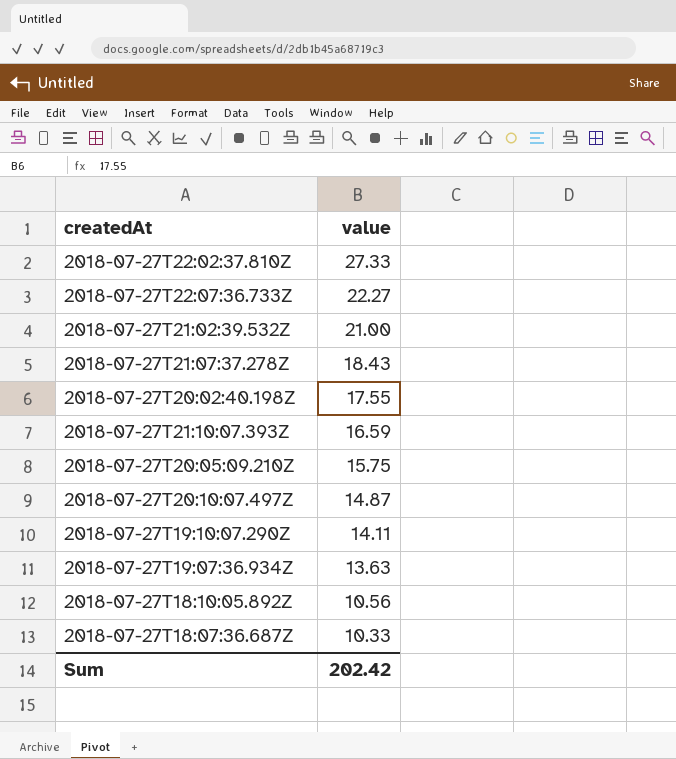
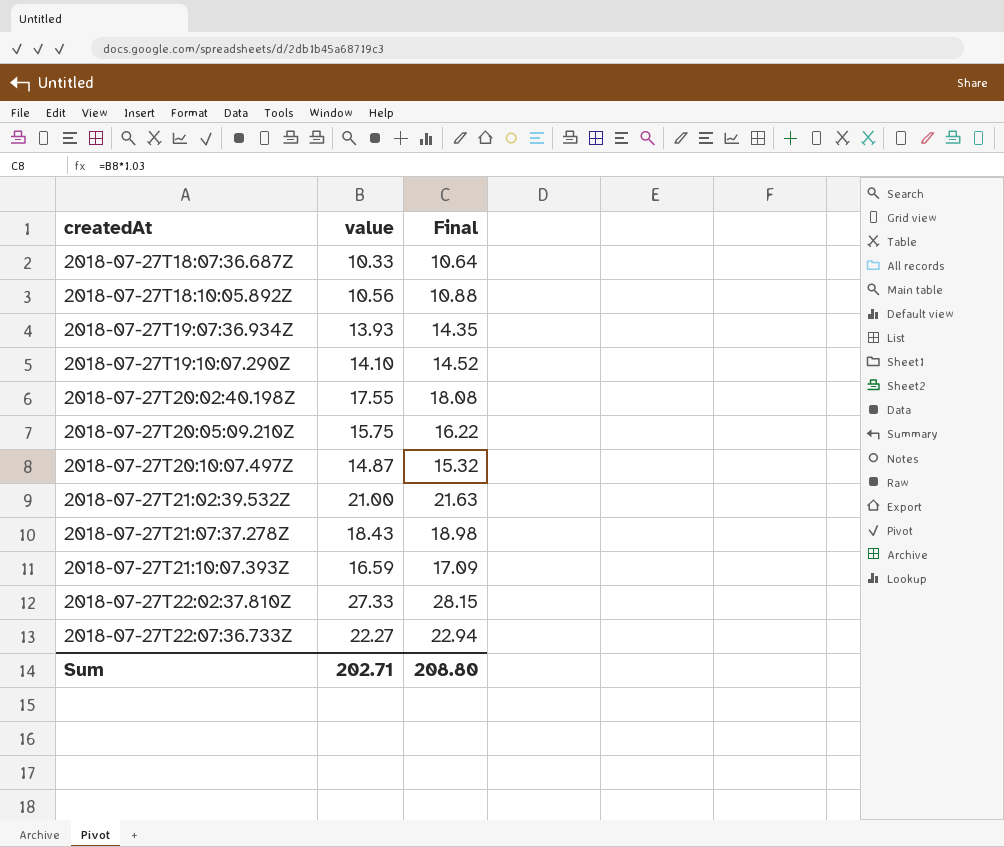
row order: value descending -> createdAt ascending
column Final | formula: none -> [value] * 1.03
2018-07-27T19:07:36.934Z | value: 13.63 -> 13.93
2018-07-27T19:10:07.290Z | value: 14.11 -> 14.10
Sum | value: 202.42 -> 202.71

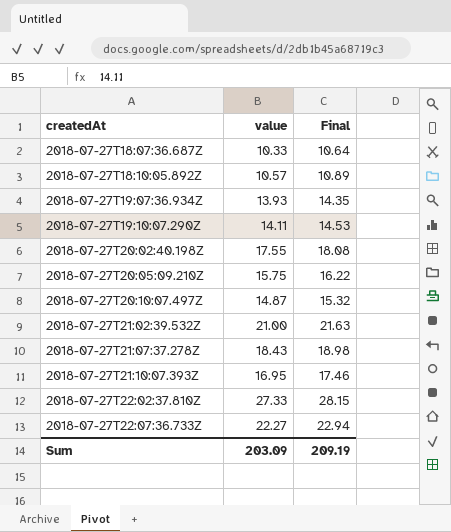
2018-07-27T18:10:05.892Z | value: 10.56 -> 10.57
2018-07-27T18:10:05.892Z | Final: 10.88 -> 10.89
2018-07-27T19:10:07.290Z | value: 14.10 -> 14.11
2018-07-27T19:10:07.290Z | Final: 14.52 -> 14.53
2018-07-27T21:10:07.393Z | value: 16.59 -> 16.95
2018-07-27T21:10:07.393Z | Final: 17.09 -> 17.46
Sum | value: 202.71 -> 203.09
Sum | Final: 208.80 -> 209.19

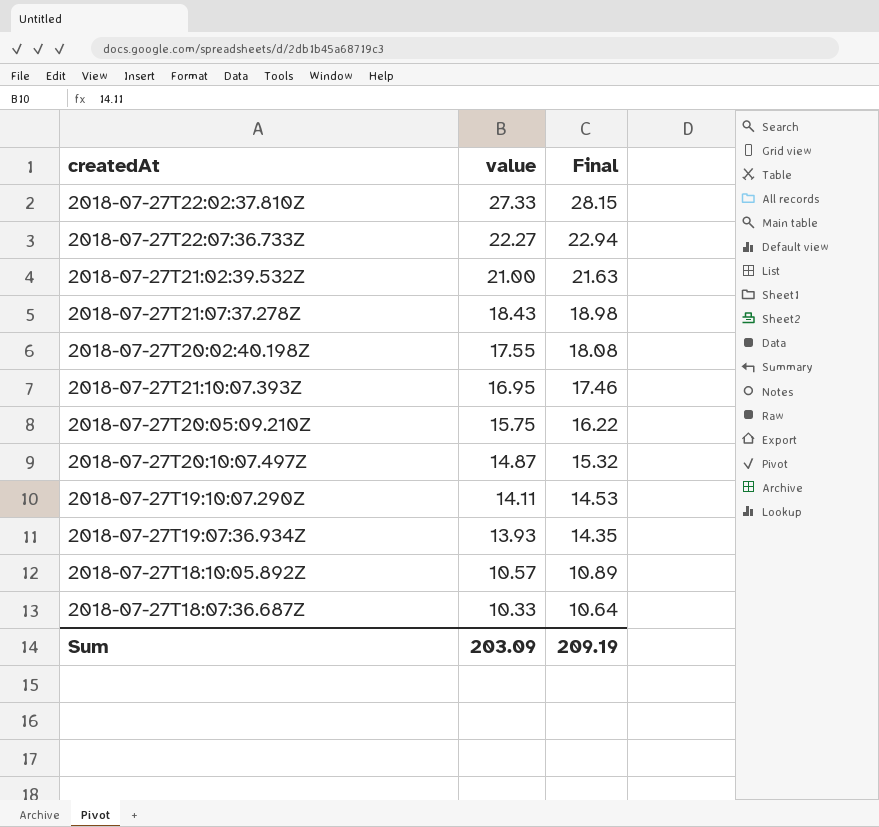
row order: createdAt ascending -> value descending

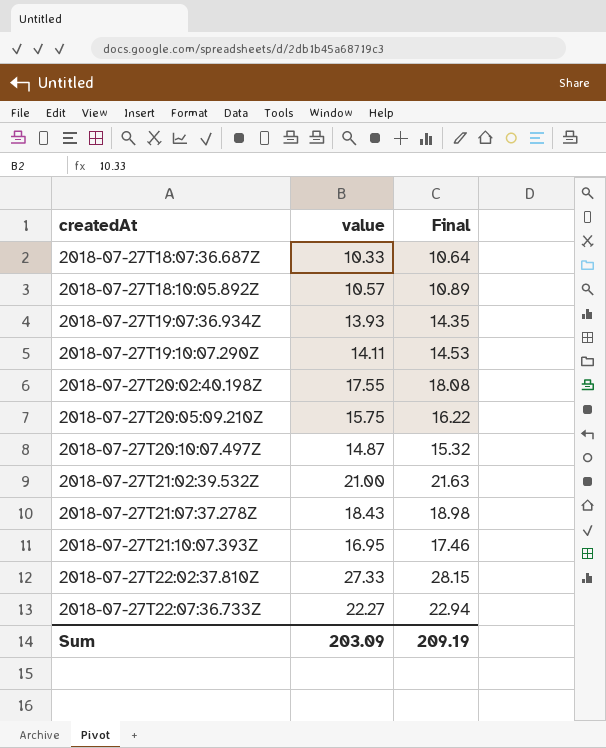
row order: value descending -> createdAt ascending

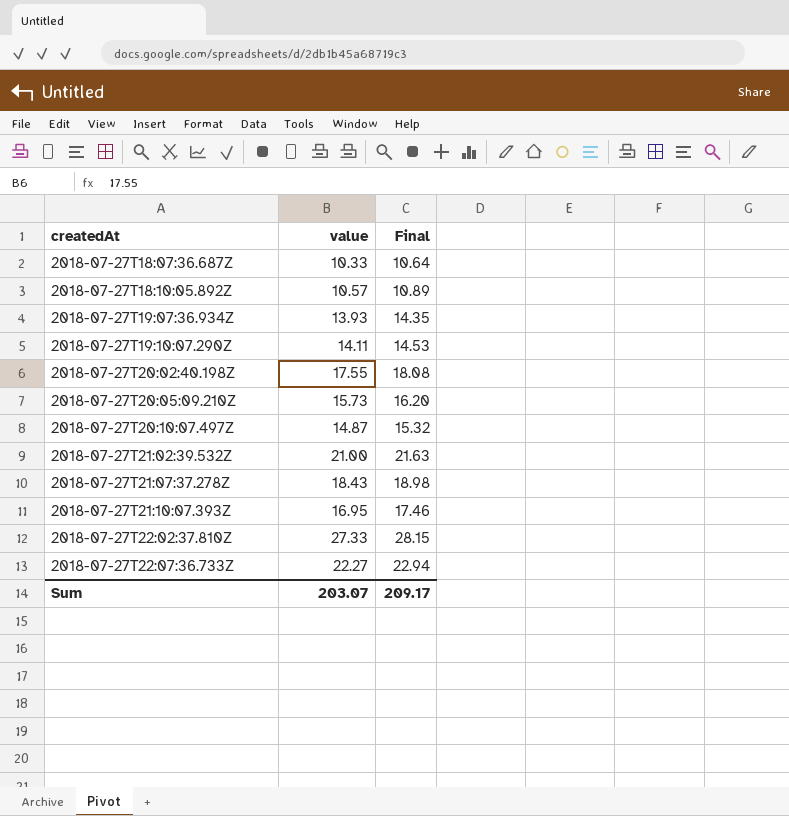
2018-07-27T20:05:09.210Z | value: 15.75 -> 15.73
2018-07-27T20:05:09.210Z | Final: 16.22 -> 16.20
Sum | value: 203.09 -> 203.07
Sum | Final: 209.19 -> 209.17

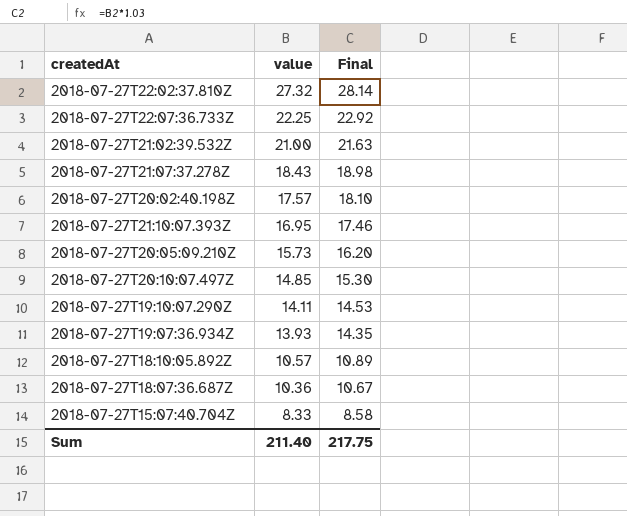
row order: createdAt ascending -> value descending
2018-07-27T22:02:37.810Z | value: 27.33 -> 27.32
2018-07-27T22:02:37.810Z | Final: 28.15 -> 28.14
2018-07-27T22:07:36.733Z | value: 22.27 -> 22.25
2018-07-27T22:07:36.733Z | Final: 22.94 -> 22.92
2018-07-27T20:02:40.198Z | value: 17.55 -> 17.57
2018-07-27T20:02:40.198Z | Final: 18.08 -> 18.10
2018-07-27T20:10:07.497Z | value: 14.87 -> 14.85
2018-07-27T20:10:07.497Z | Final: 15.32 -> 15.30
2018-07-27T18:07:36.687Z | value: 10.33 -> 10.36
2018-07-27T18:07:36.687Z | Final: 10.64 -> 10.67
row 2018-07-27T15:07:40.704Z: none -> 8.33 | 8.58
Sum | value: 203.07 -> 211.40
Sum | Final: 209.17 -> 217.75

